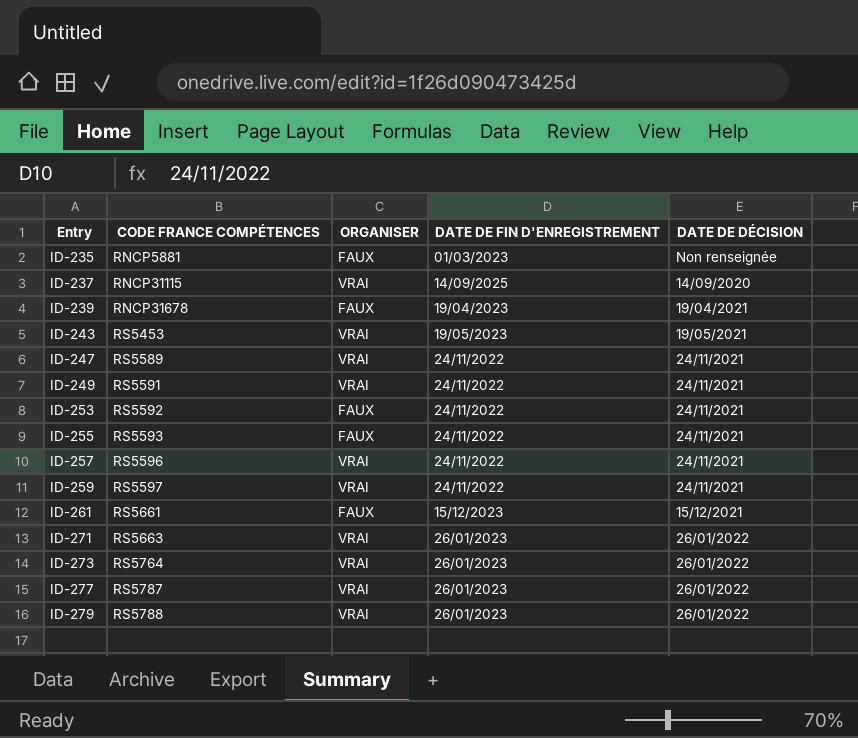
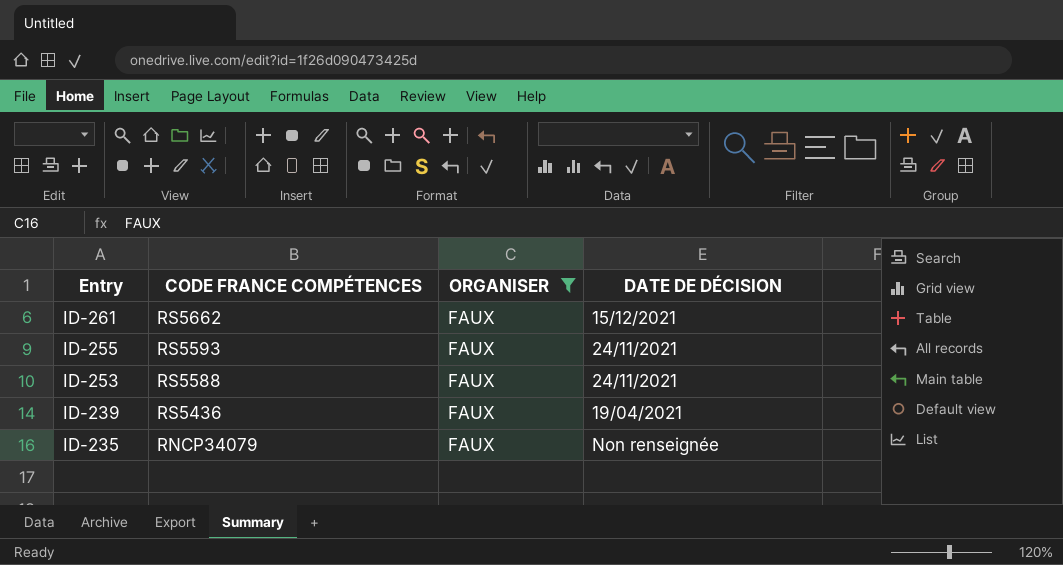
filter: none -> ORGANISER = FAUX
row order: Entry ascending -> Entry descending
column DATE DE FIN D'ENREGISTREMENT | position: 4 -> none
ID-261 | CODE FRANCE COMPÉTENCES: RS5661 -> RS5662
ID-253 | CODE FRANCE COMPÉTENCES: RS5592 -> RS5588
ID-239 | CODE FRANCE COMPÉTENCES: RNCP31678 -> RS5436
ID-235 | CODE FRANCE COMPÉTENCES: RNCP5881 -> RNCP34079

